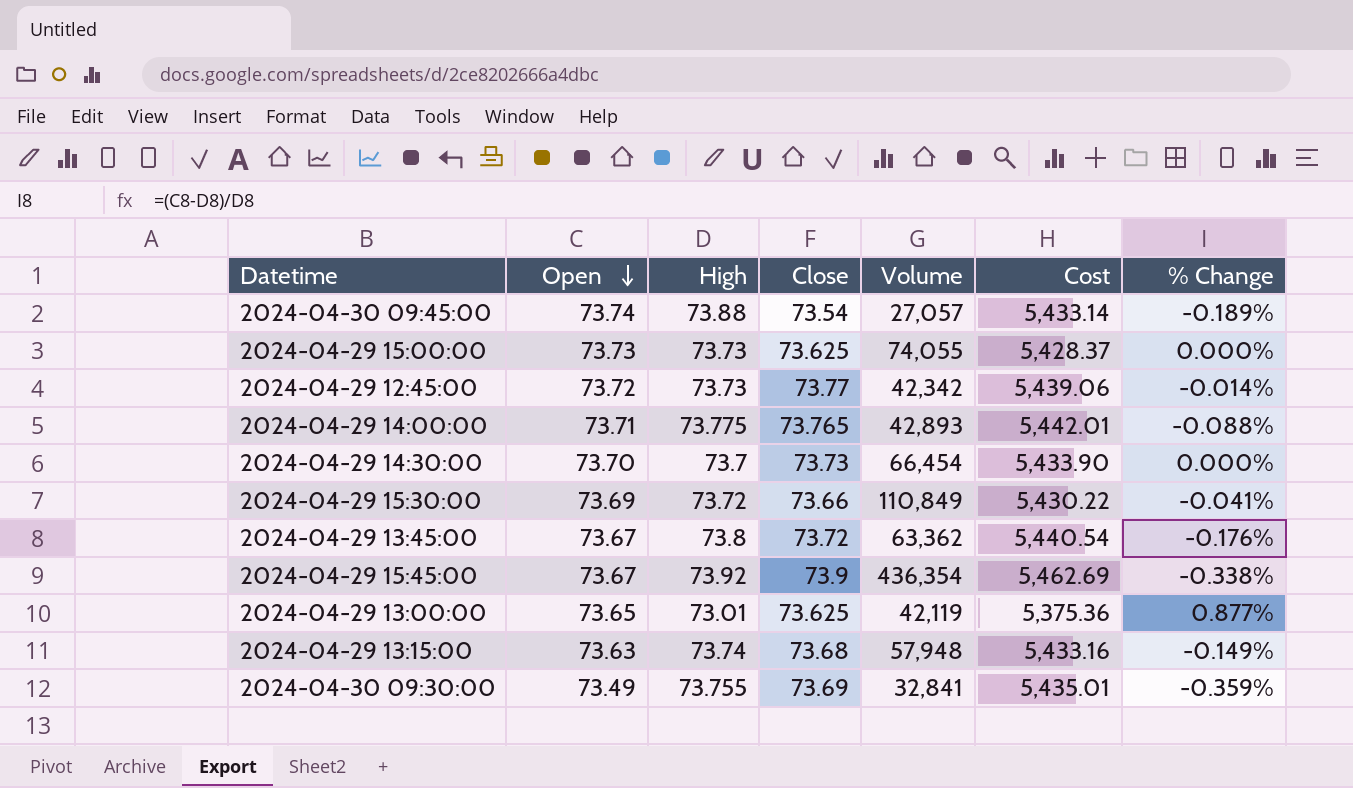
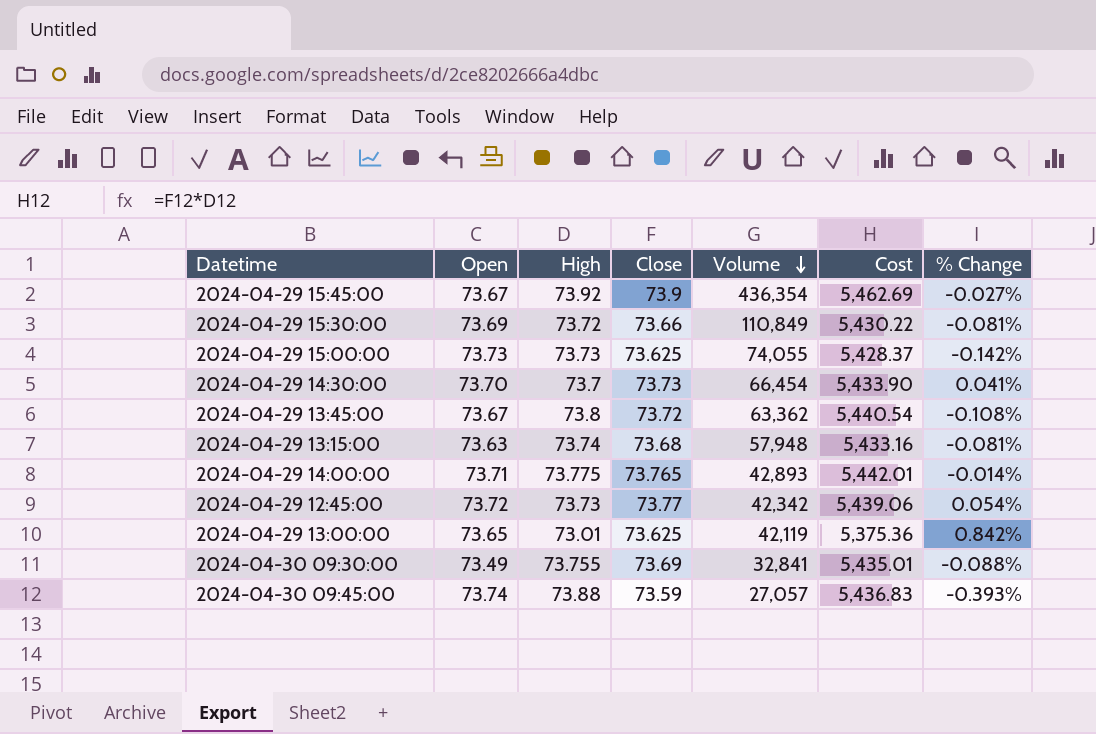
row order: Open descending -> Volume descending
column % Change | formula: ([Open] - [High]) / [High] -> ([Close] - [High]) / [High]
2024-04-30 09:45:00 | Close: 73.54 -> 73.59
2024-04-30 09:45:00 | Cost: 5,433.14 -> 5,436.83

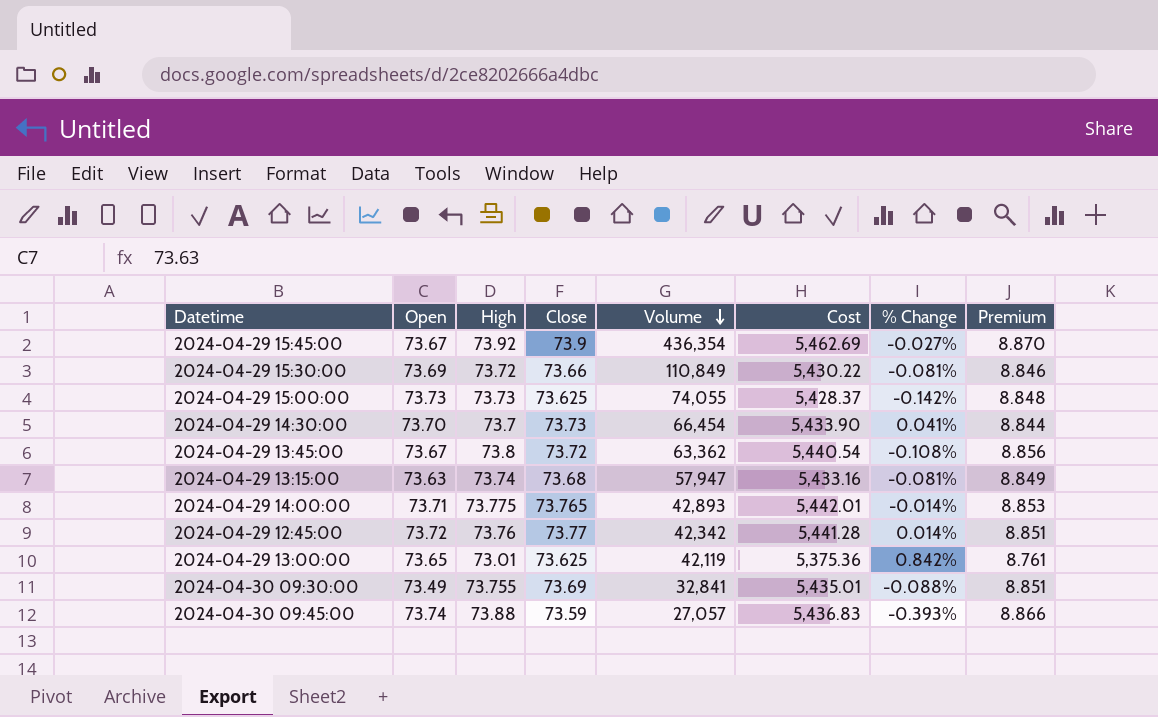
column Premium | formula: none -> [High] * 0.12
2024-04-29 13:15:00 | Volume: 57,948 -> 57,947
2024-04-29 12:45:00 | High: 73.73 -> 73.76
2024-04-29 12:45:00 | Cost: 5,439.06 -> 5,441.28
2024-04-29 12:45:00 | % Change: 0.054% -> 0.014%

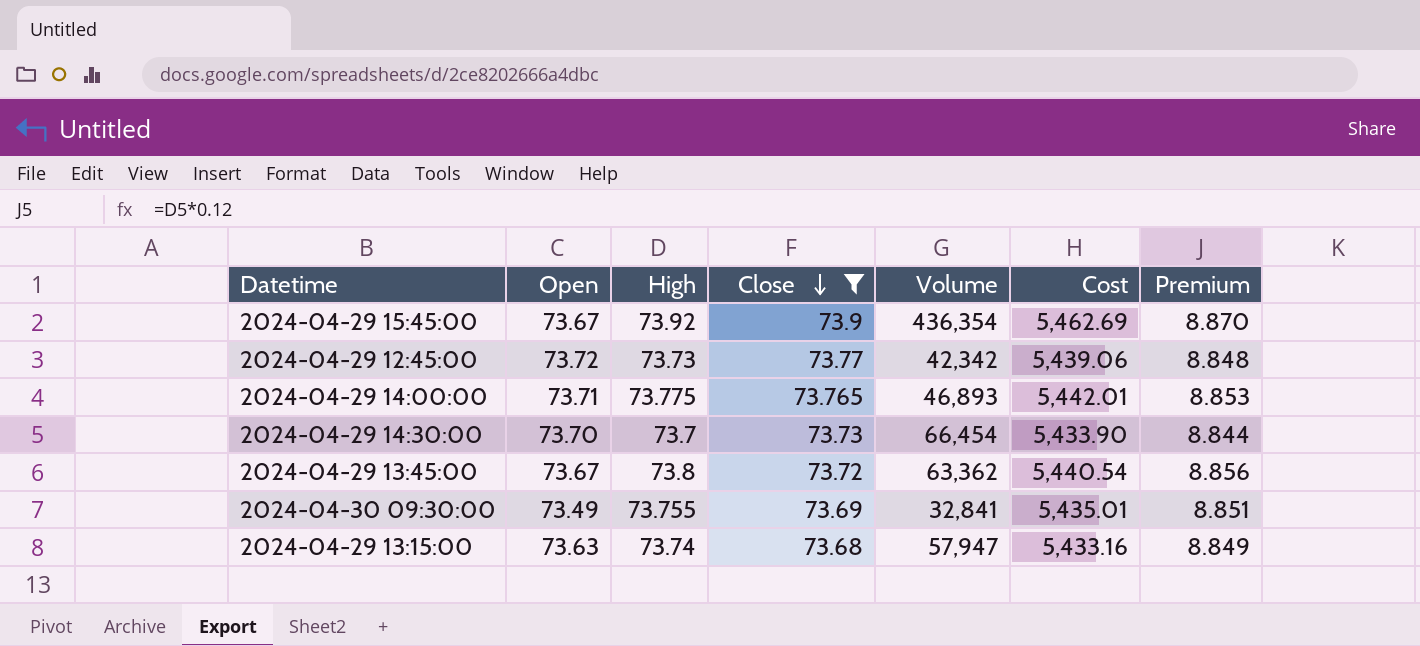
filter: none -> Close >= 73.68
row order: Volume descending -> Close descending
column % Change | formula: ([Close] - [High]) / [High] -> none
2024-04-29 12:45:00 | High: 73.76 -> 73.73
2024-04-29 12:45:00 | Cost: 5,441.28 -> 5,439.06
2024-04-29 12:45:00 | Premium: 8.851 -> 8.848
2024-04-29 14:00:00 | Volume: 42,893 -> 46,893

